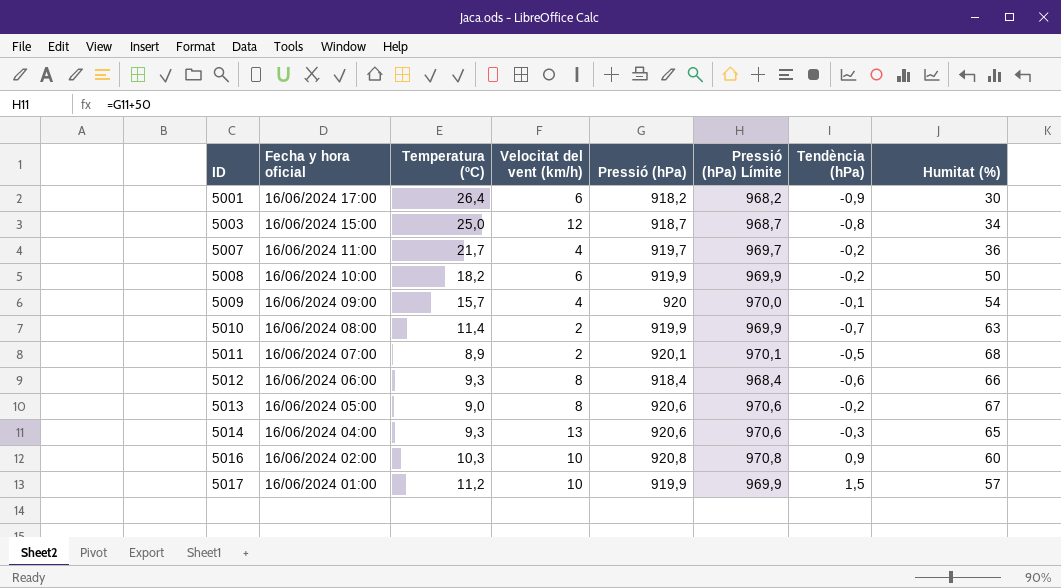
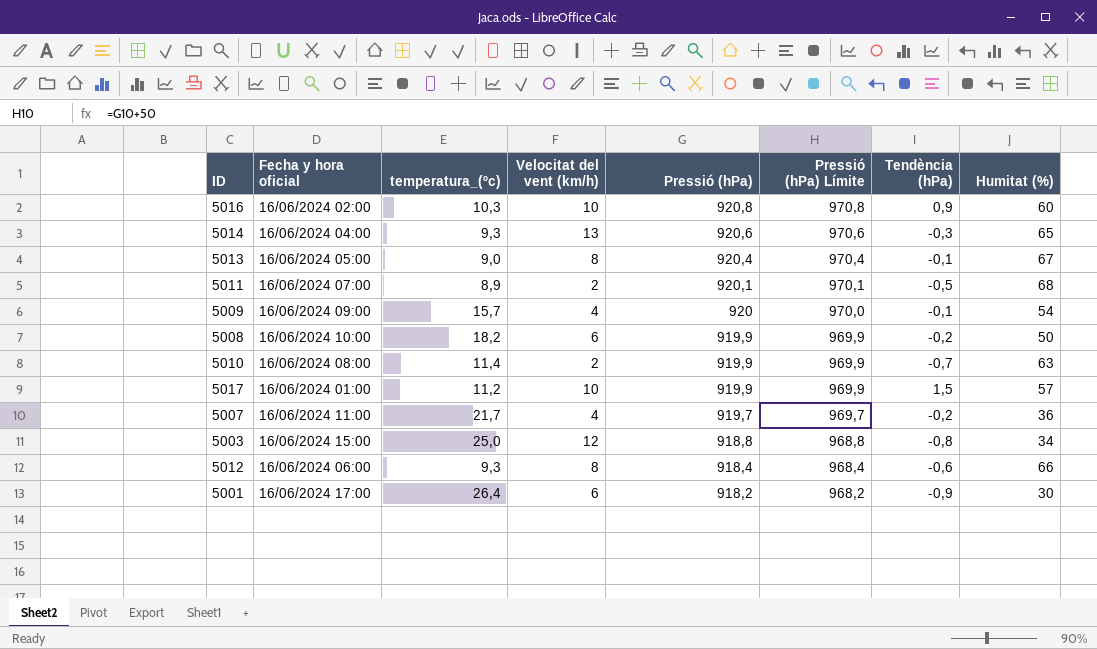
row order: ID ascending -> Pressió (hPa) descending
column name: Temperatura (ºC) -> temperatura_(ºc)
5013 | Pressió (hPa): 920,6 -> 920,4
5013 | Pressió (hPa) Límite: 970,6 -> 970,4
5013 | Tendència (hPa): -0,2 -> -0,1
5003 | Pressió (hPa): 918,7 -> 918,8
5003 | Pressió (hPa) Límite: 968,7 -> 968,8

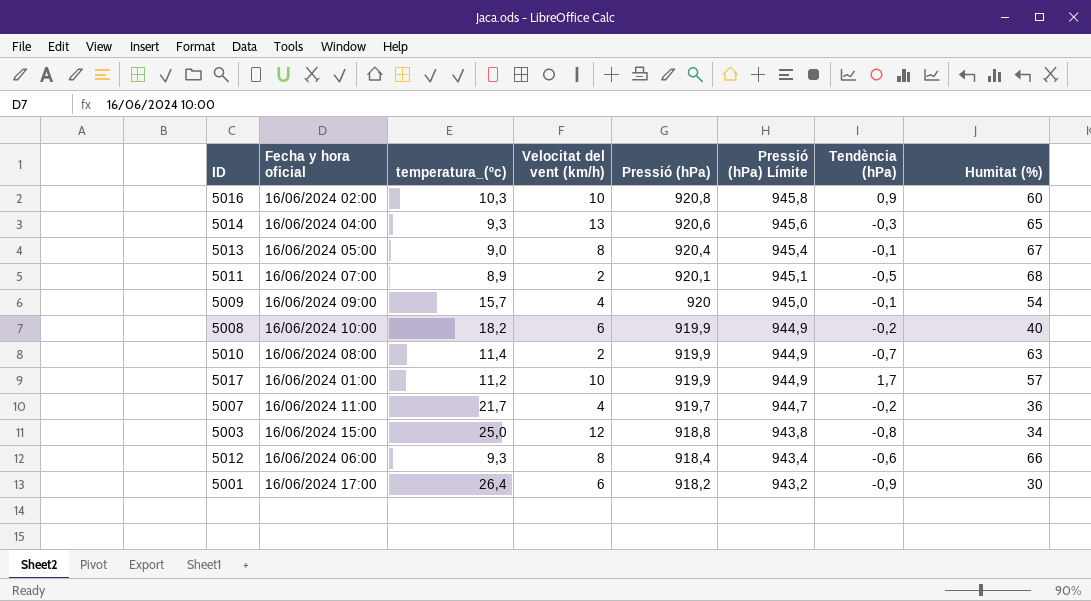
column Pressió (hPa) Límite | formula: [Pressió (hPa)] + 50 -> [Pressió (hPa)] + 25
5008 | Humitat (%): 50 -> 40
5017 | Tendència (hPa): 1,5 -> 1,7

